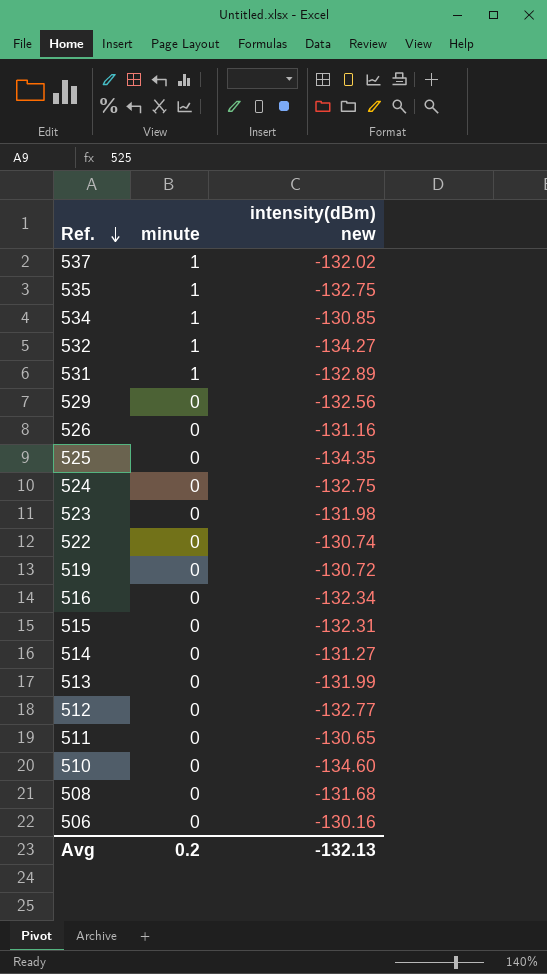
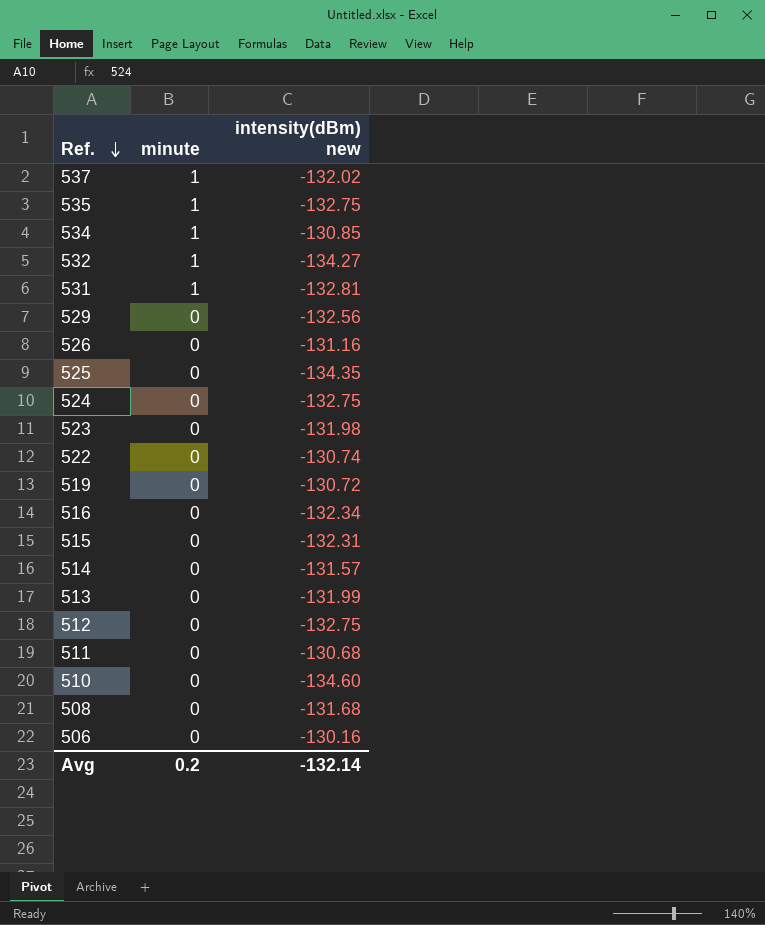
531 | intensity(dBm) new: -132.89 -> -132.81
514 | intensity(dBm) new: -131.27 -> -131.57
512 | intensity(dBm) new: -132.77 -> -132.75
511 | intensity(dBm) new: -130.65 -> -130.68
Avg | intensity(dBm) new: -132.13 -> -132.14

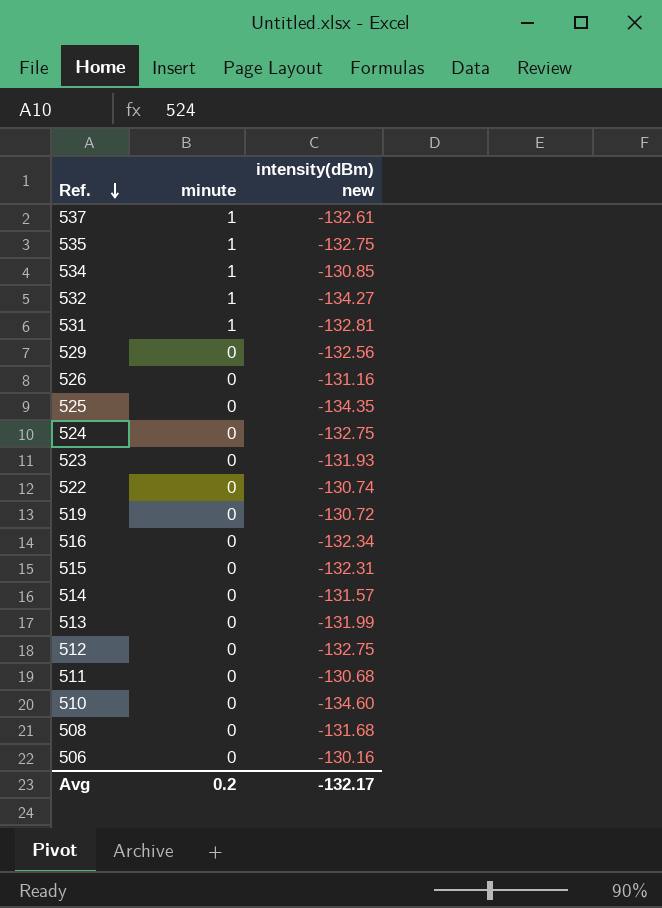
537 | intensity(dBm) new: -132.02 -> -132.61
523 | intensity(dBm) new: -131.98 -> -131.93
Avg | intensity(dBm) new: -132.14 -> -132.17

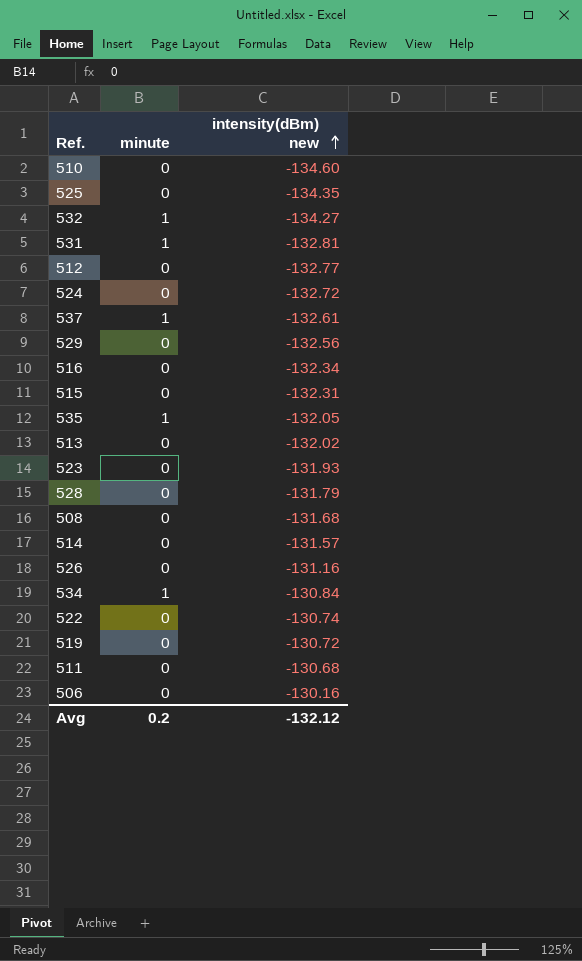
row order: Ref. descending -> intensity(dBm) new ascending
512 | intensity(dBm) new: -132.75 -> -132.77
524 | intensity(dBm) new: -132.75 -> -132.72
535 | intensity(dBm) new: -132.75 -> -132.05
513 | intensity(dBm) new: -131.99 -> -132.02
row 528: none -> 0 | -131.79
534 | intensity(dBm) new: -130.85 -> -130.84
Avg | intensity(dBm) new: -132.17 -> -132.12

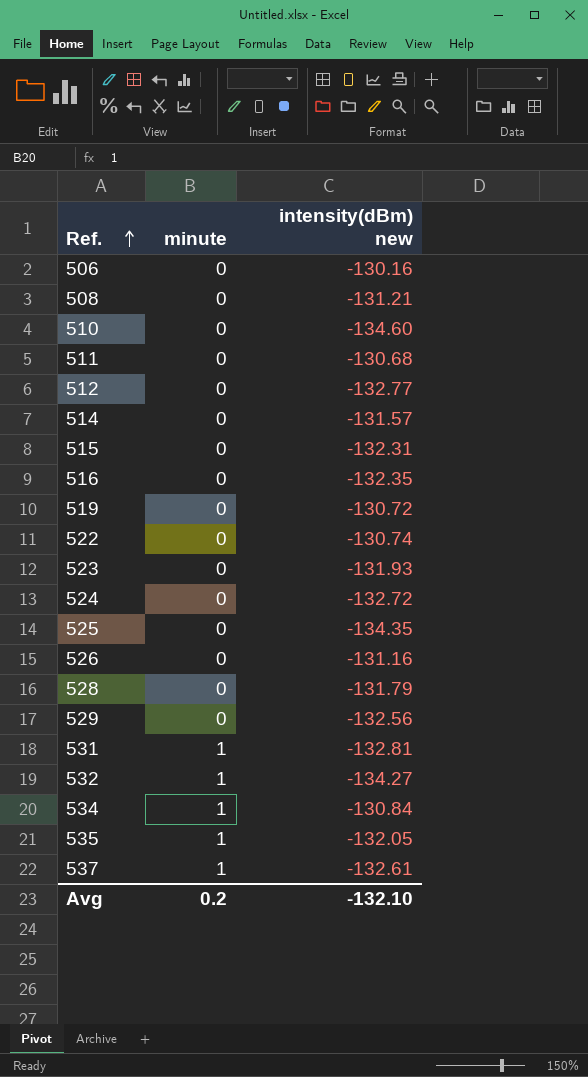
row order: intensity(dBm) new ascending -> Ref. ascending
row 513: 0 | -132.02 -> none
508 | intensity(dBm) new: -131.68 -> -131.21
516 | intensity(dBm) new: -132.34 -> -132.35
Avg | intensity(dBm) new: -132.12 -> -132.10

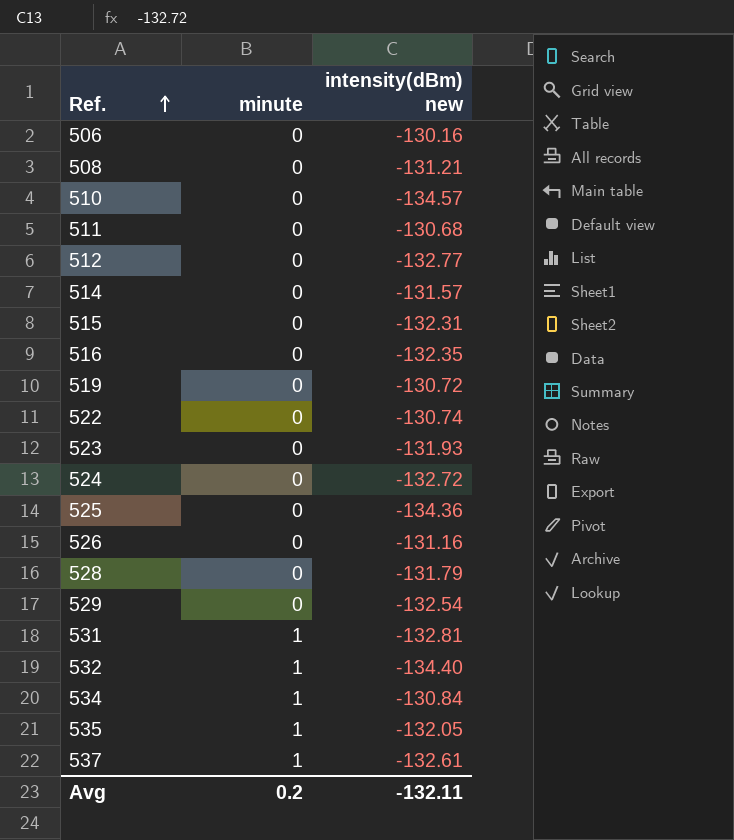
510 | intensity(dBm) new: -134.60 -> -134.57
525 | intensity(dBm) new: -134.35 -> -134.36
529 | intensity(dBm) new: -132.56 -> -132.54
532 | intensity(dBm) new: -134.27 -> -134.40
Avg | intensity(dBm) new: -132.10 -> -132.11

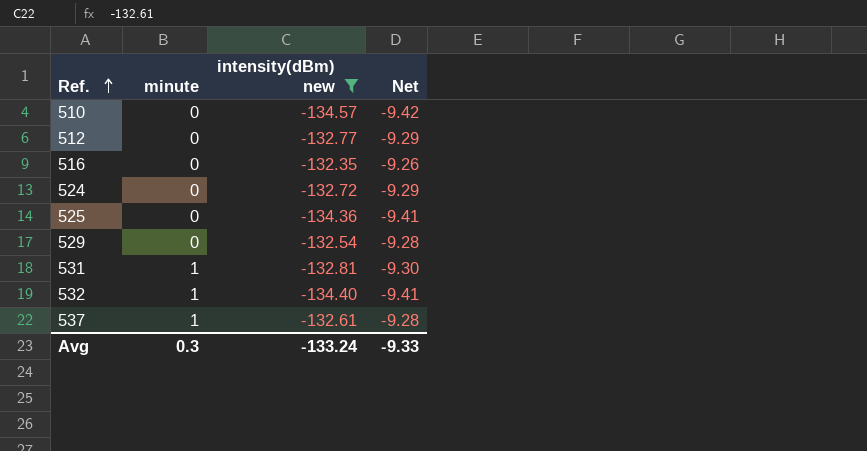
filter: none -> intensity(dBm) new <= -132.35
column Net | formula: none -> [intensity(dBm) new] * 0.07
Avg | minute: 0.2 -> 0.3
Avg | intensity(dBm) new: -132.11 -> -133.24

